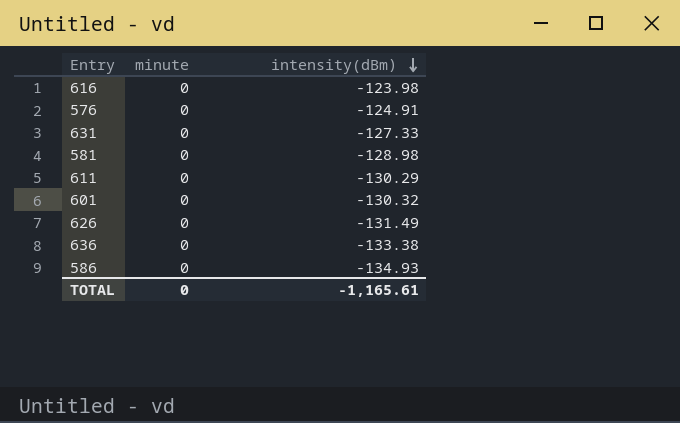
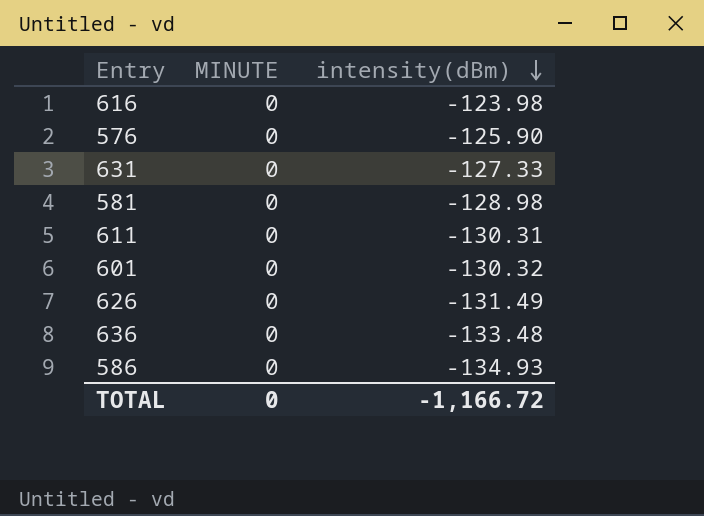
column name: minute -> MINUTE
576 | intensity(dBm): -124.91 -> -125.90
611 | intensity(dBm): -130.29 -> -130.31
636 | intensity(dBm): -133.38 -> -133.48
TOTAL | intensity(dBm): -1,165.61 -> -1,166.72

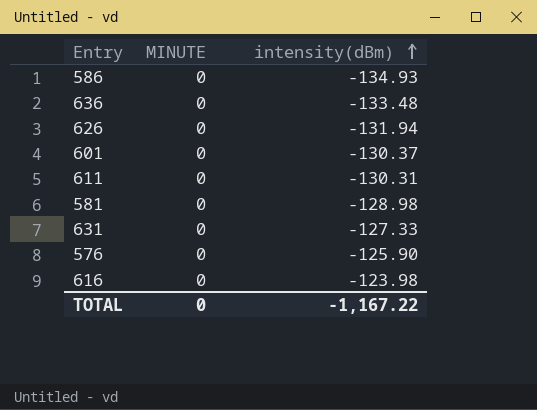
row order: intensity(dBm) descending -> intensity(dBm) ascending
626 | intensity(dBm): -131.49 -> -131.94
601 | intensity(dBm): -130.32 -> -130.37
TOTAL | intensity(dBm): -1,166.72 -> -1,167.22

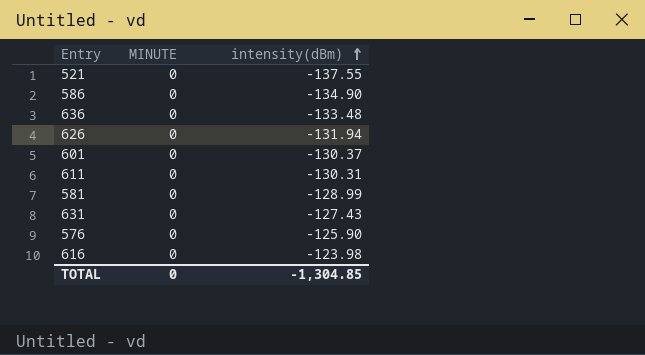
row 521: none -> 0 | -137.55
586 | intensity(dBm): -134.93 -> -134.90
581 | intensity(dBm): -128.98 -> -128.99
631 | intensity(dBm): -127.33 -> -127.43
TOTAL | intensity(dBm): -1,167.22 -> -1,304.85

